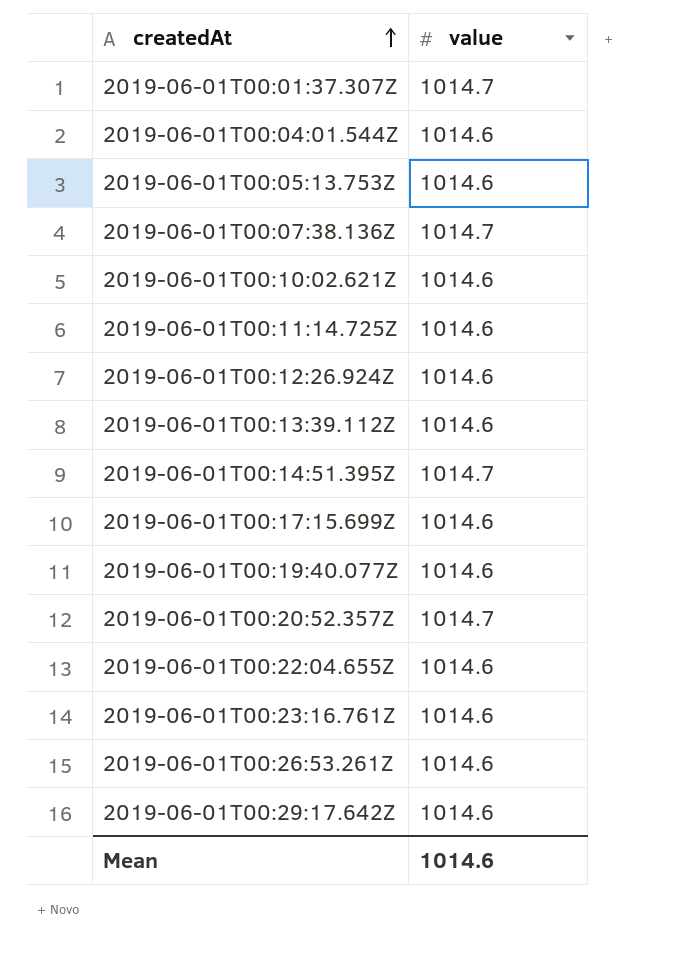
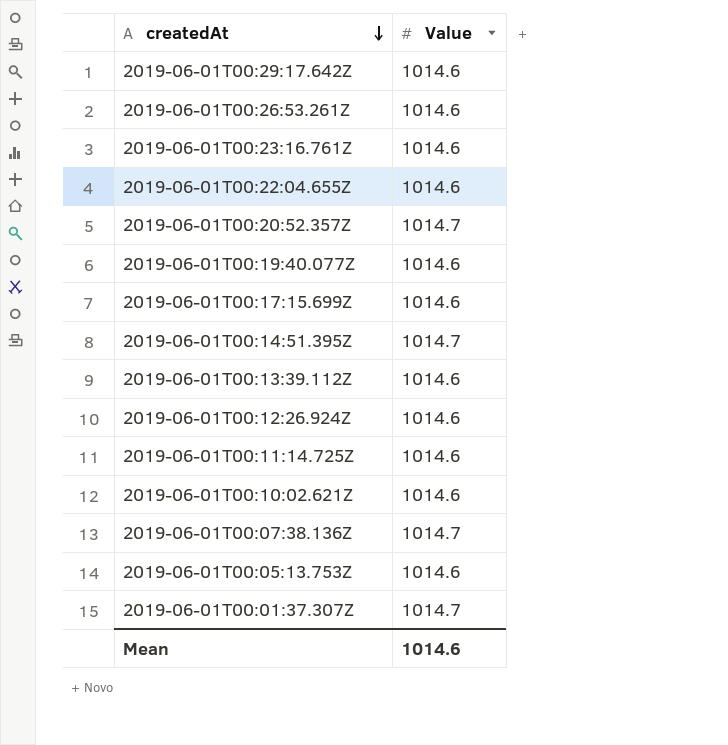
row order: createdAt ascending -> createdAt descending
column name: value -> Value
row 2019-06-01T00:04:01.544Z: 1014.6 -> none

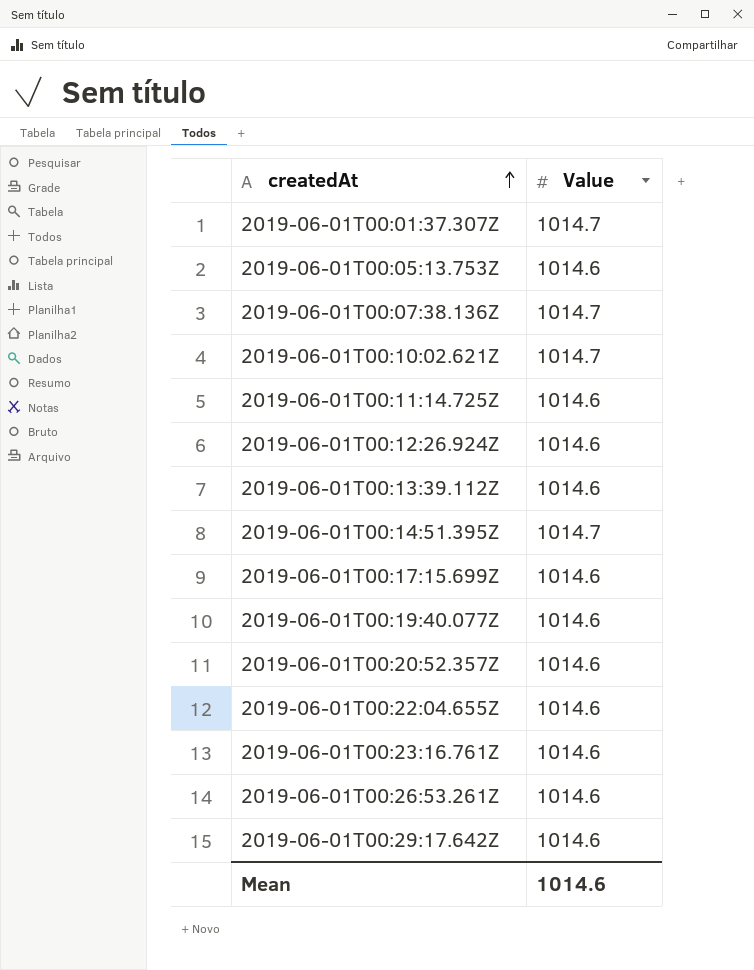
row order: createdAt descending -> createdAt ascending
2019-06-01T00:10:02.621Z | Value: 1014.6 -> 1014.7
2019-06-01T00:20:52.357Z | Value: 1014.7 -> 1014.6

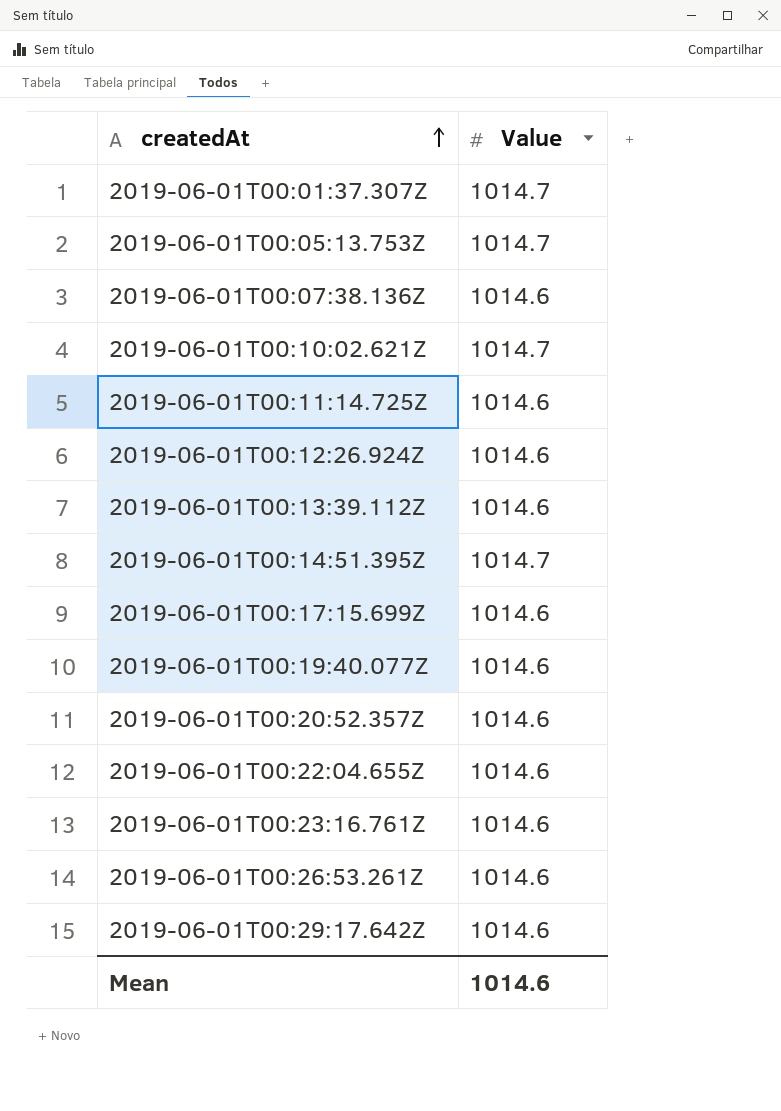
2019-06-01T00:05:13.753Z | Value: 1014.6 -> 1014.7
2019-06-01T00:07:38.136Z | Value: 1014.7 -> 1014.6

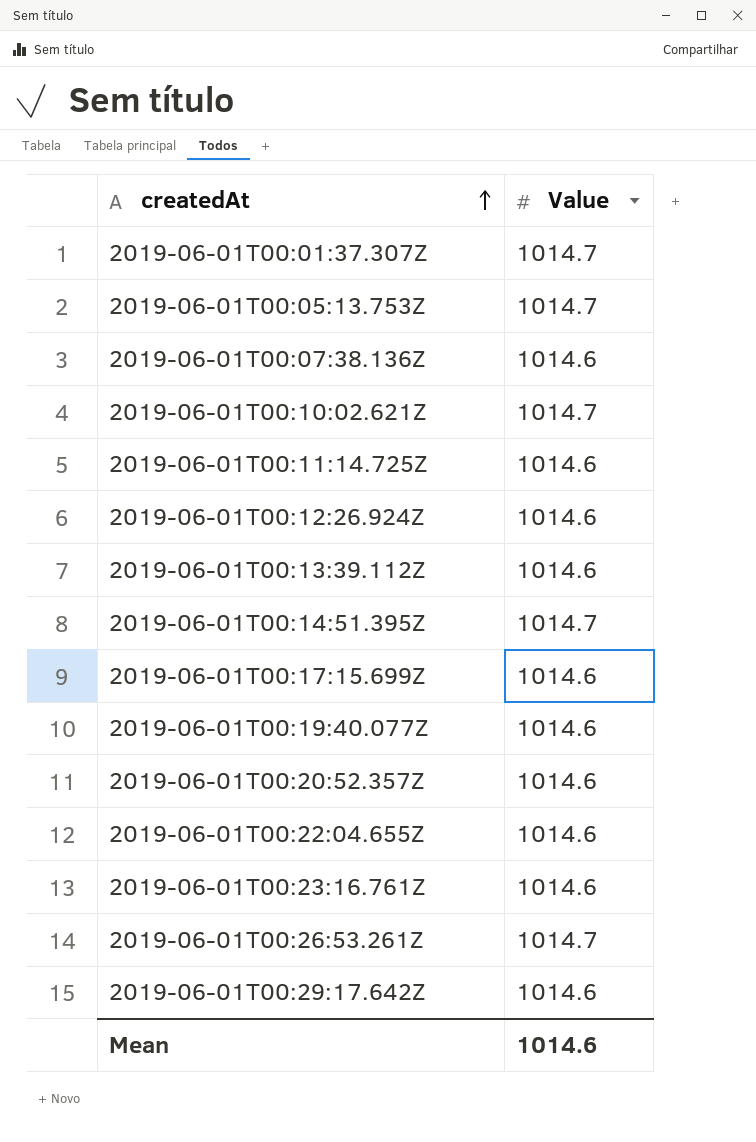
2019-06-01T00:26:53.261Z | Value: 1014.6 -> 1014.7

